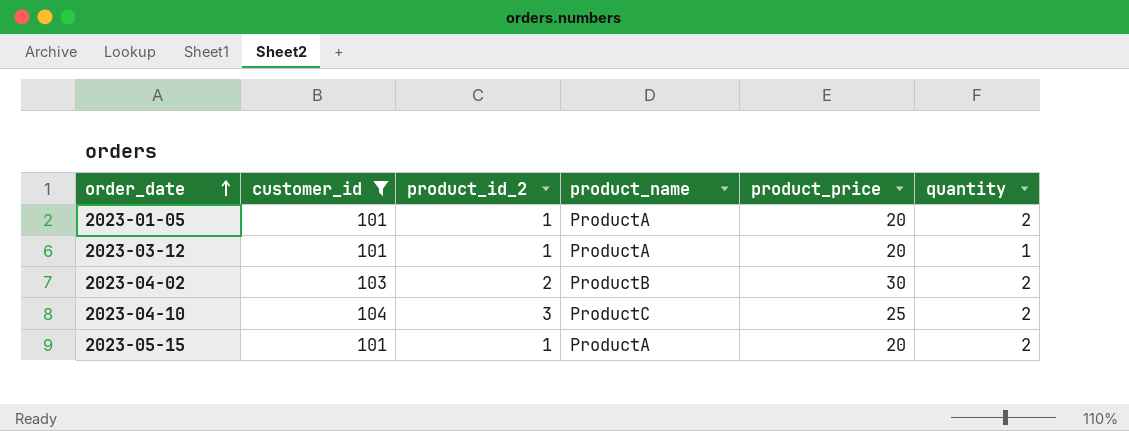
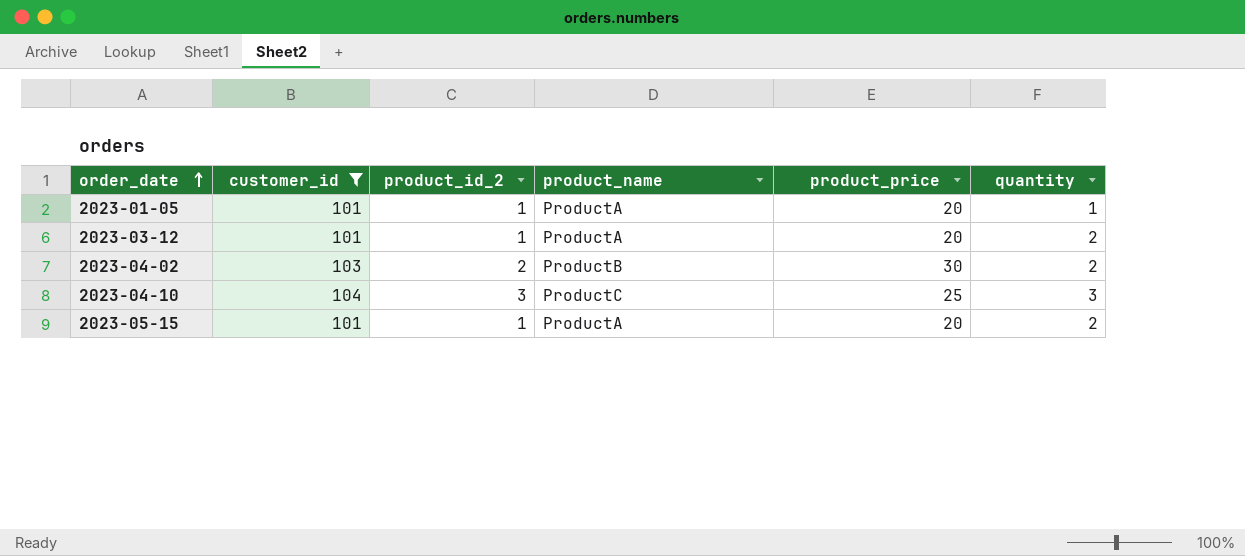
2023-01-05 | quantity: 2 -> 1
2023-03-12 | quantity: 1 -> 2
2023-04-10 | quantity: 2 -> 3

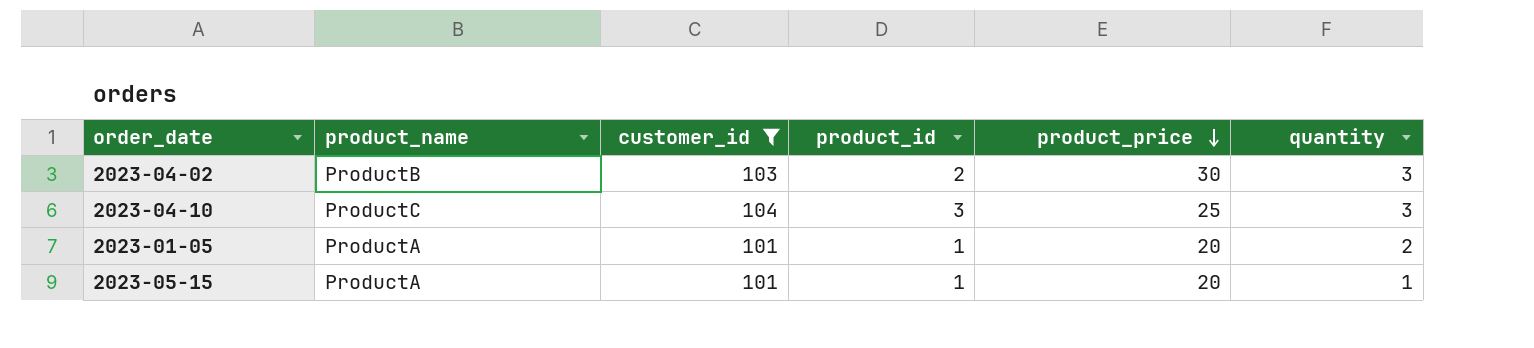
row order: order_date ascending -> product_price descending
column product_name | position: 4 -> 2
column name: product_id_2 -> product_id
row 2023-03-12: 101 | 1 | ProductA | 20 | 2 -> none
2023-04-02 | quantity: 2 -> 3
2023-01-05 | quantity: 1 -> 2
2023-05-15 | quantity: 2 -> 1

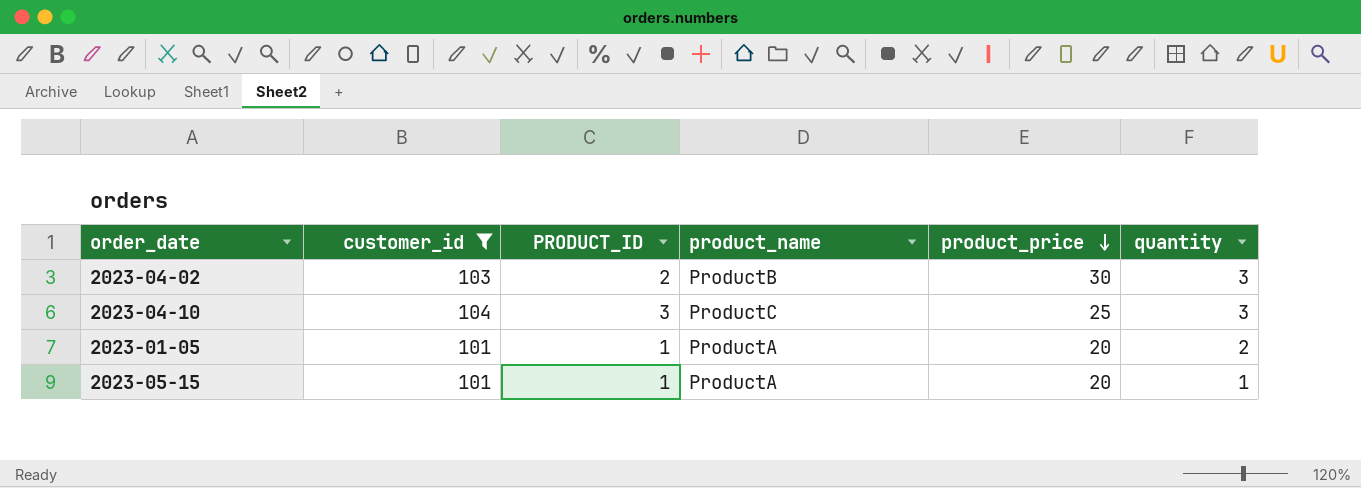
column name: product_id -> PRODUCT_ID
column product_name | position: 2 -> 4

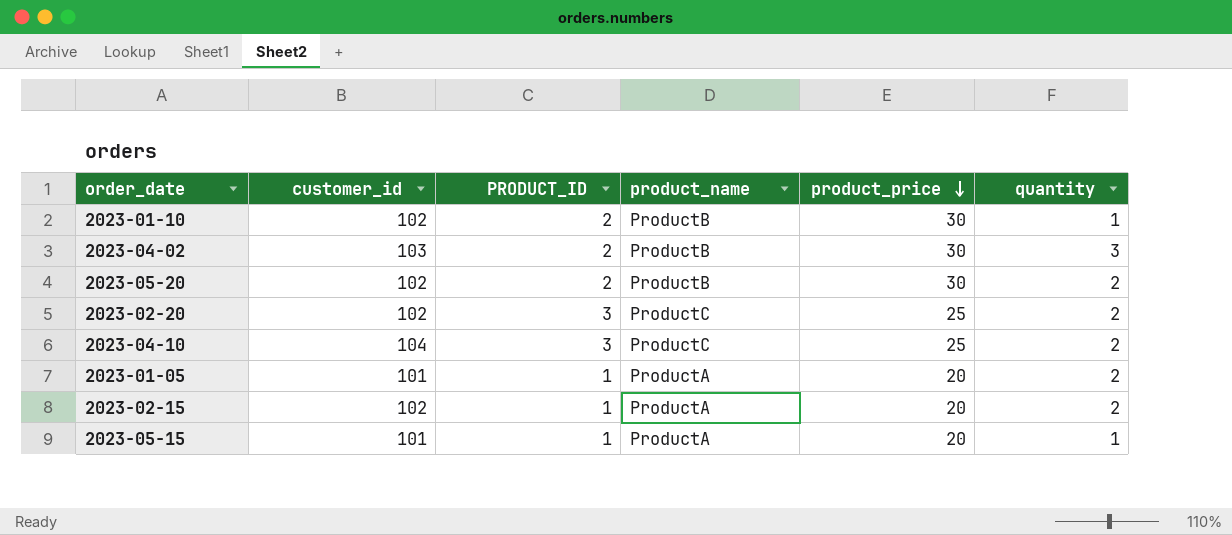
filter: customer_id != 102 -> none
2023-04-10 | quantity: 3 -> 2

